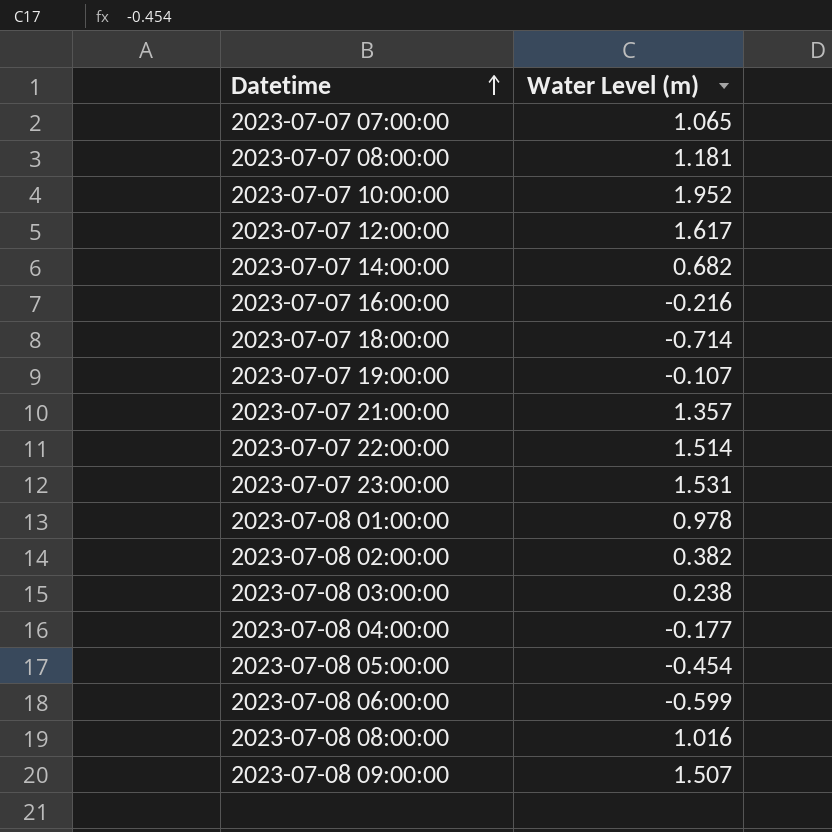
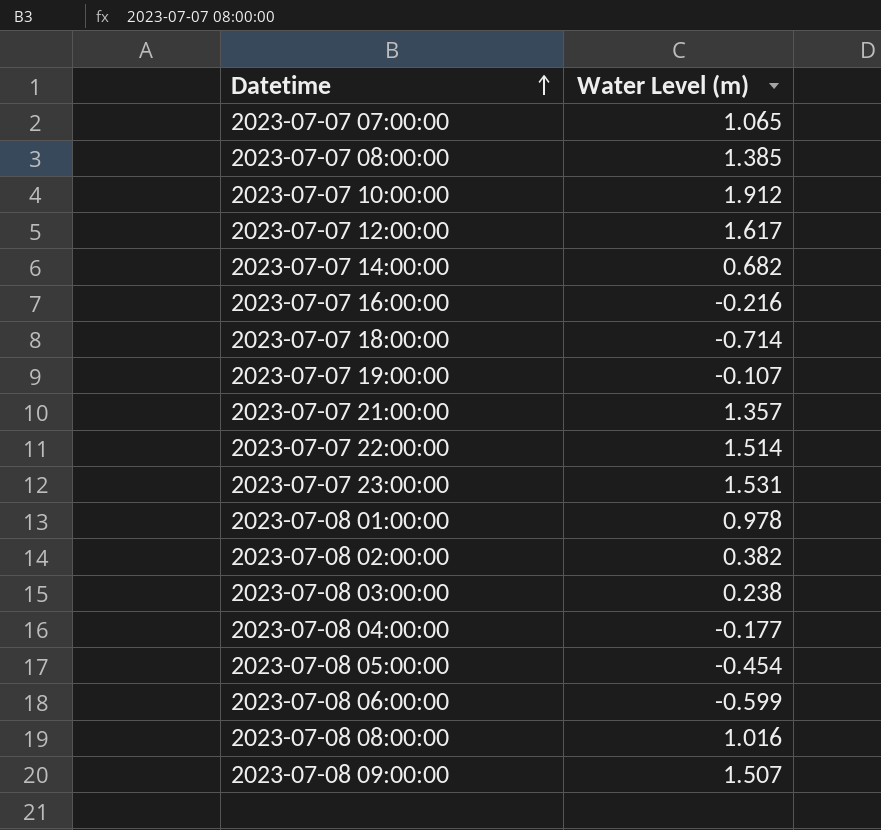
2023-07-07 08:00:00 | Water Level (m): 1.181 -> 1.385
2023-07-07 10:00:00 | Water Level (m): 1.952 -> 1.912

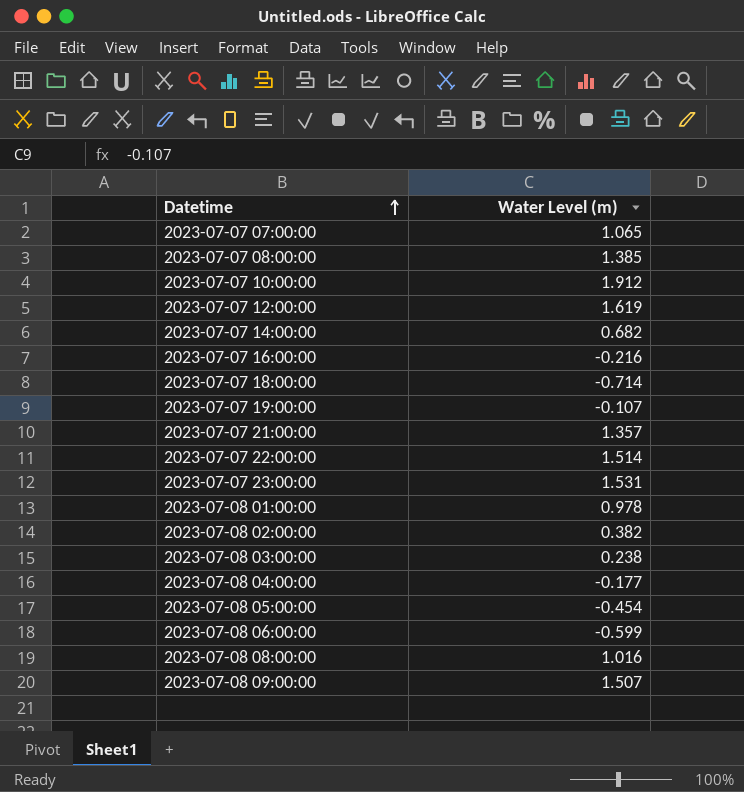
2023-07-07 12:00:00 | Water Level (m): 1.617 -> 1.619

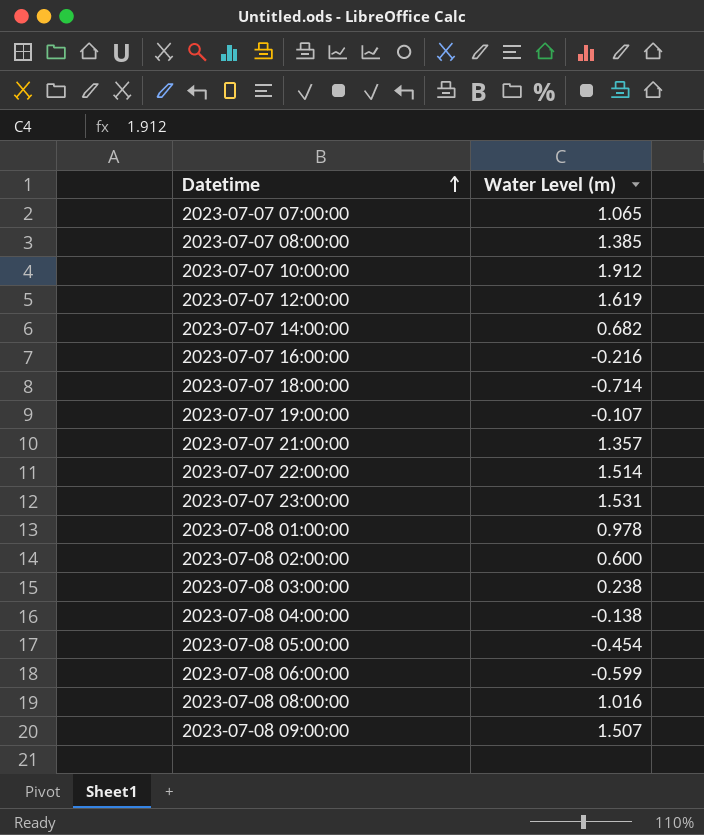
2023-07-08 02:00:00 | Water Level (m): 0.382 -> 0.600
2023-07-08 04:00:00 | Water Level (m): -0.177 -> -0.138

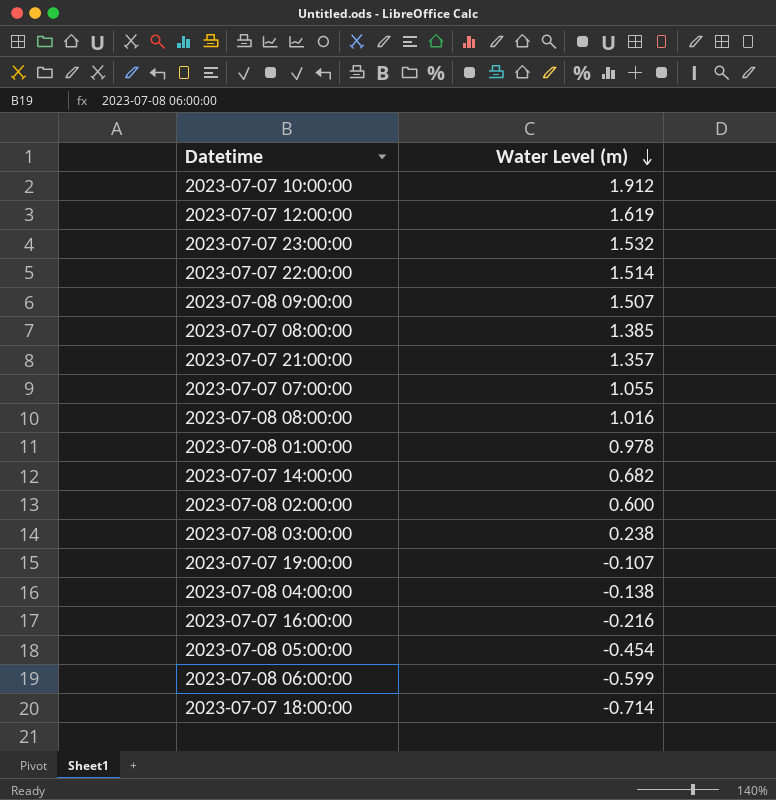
row order: Datetime ascending -> Water Level (m) descending
2023-07-07 23:00:00 | Water Level (m): 1.531 -> 1.532
2023-07-07 07:00:00 | Water Level (m): 1.065 -> 1.055

